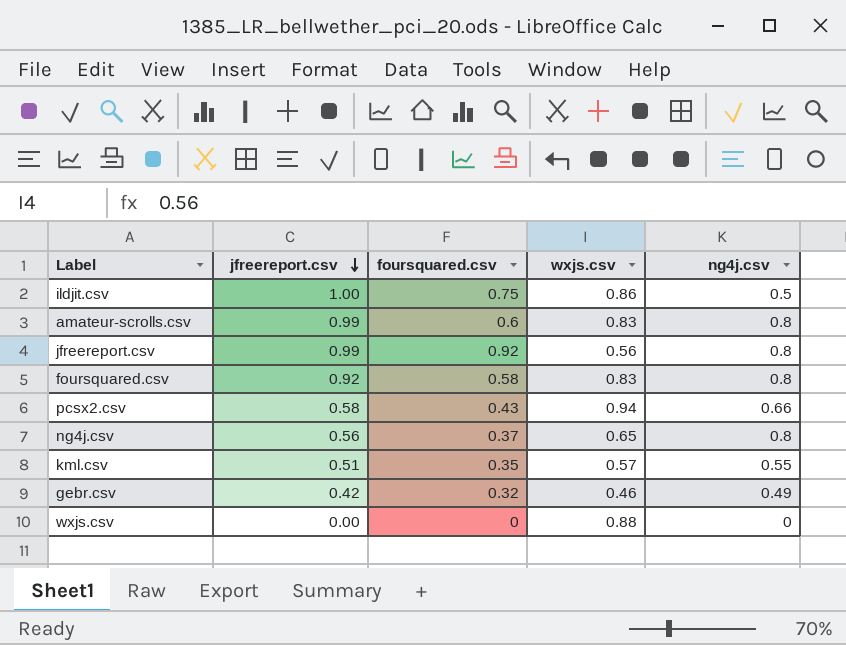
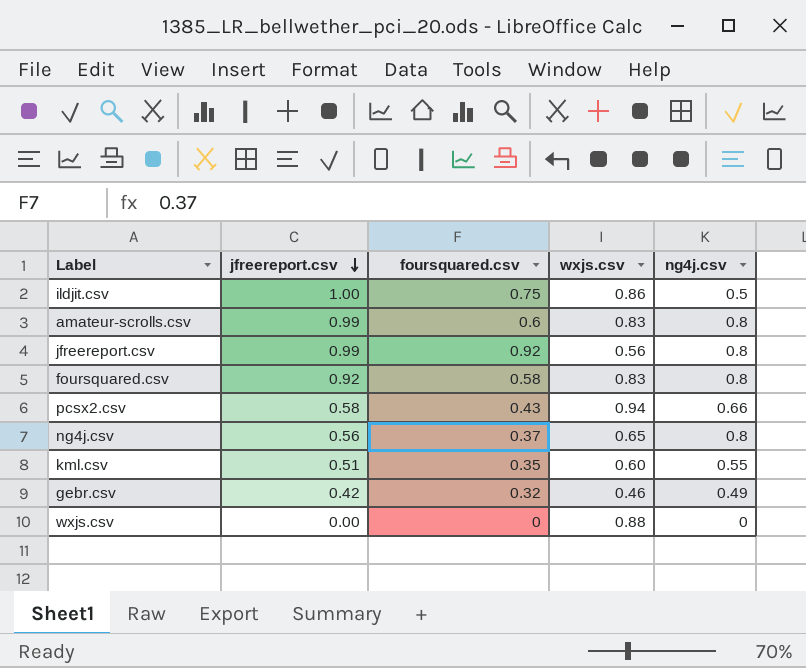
kml.csv | wxjs.csv: 0.57 -> 0.60

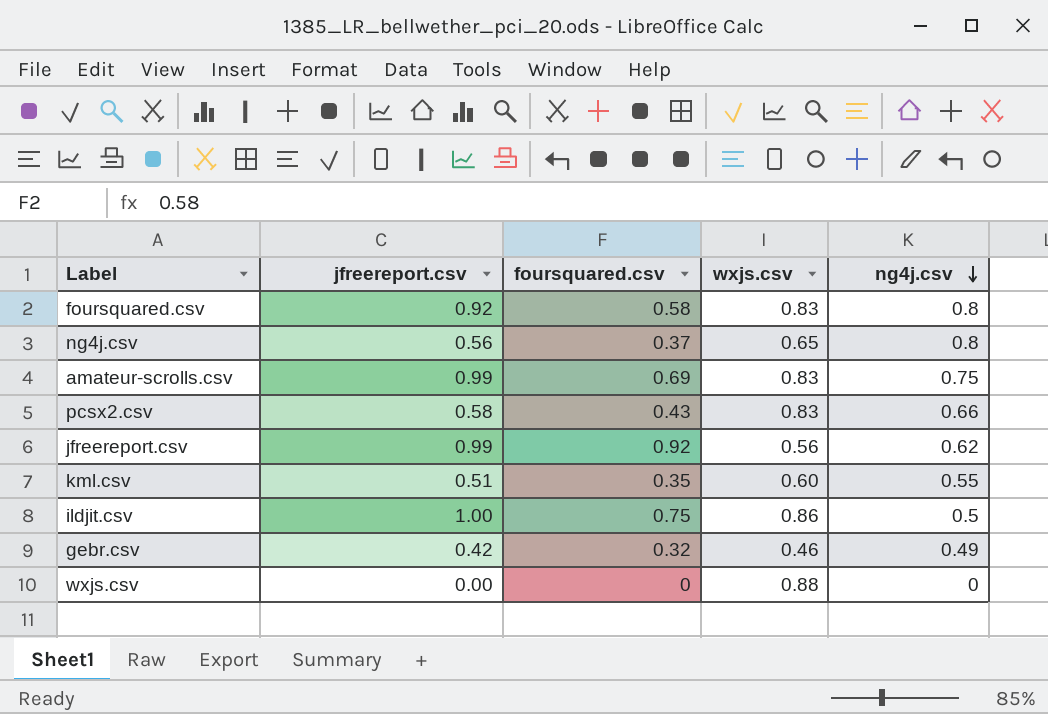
row order: jfreereport.csv descending -> ng4j.csv descending
amateur-scrolls.csv | foursquared.csv: 0.6 -> 0.69
amateur-scrolls.csv | ng4j.csv: 0.8 -> 0.75
pcsx2.csv | wxjs.csv: 0.94 -> 0.83
jfreereport.csv | ng4j.csv: 0.8 -> 0.62

